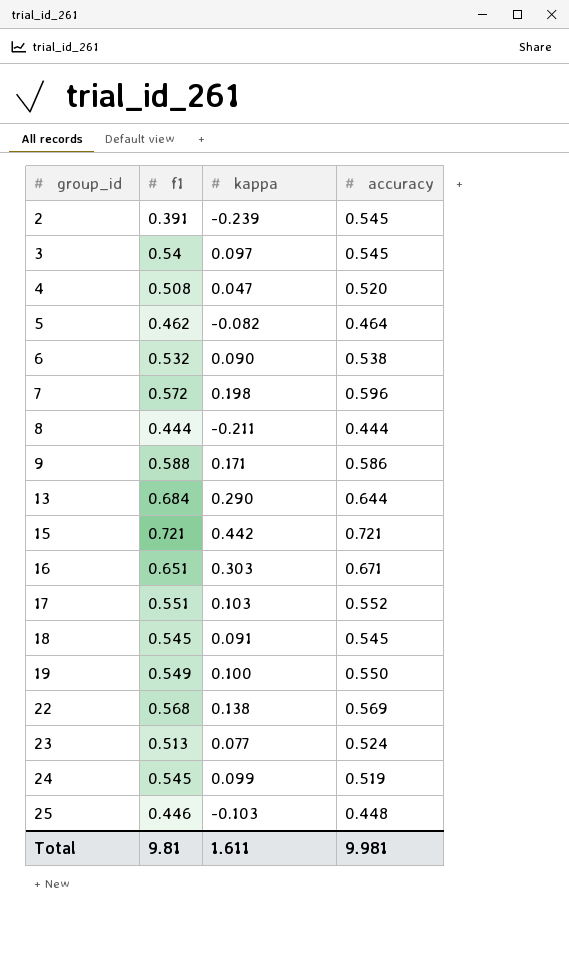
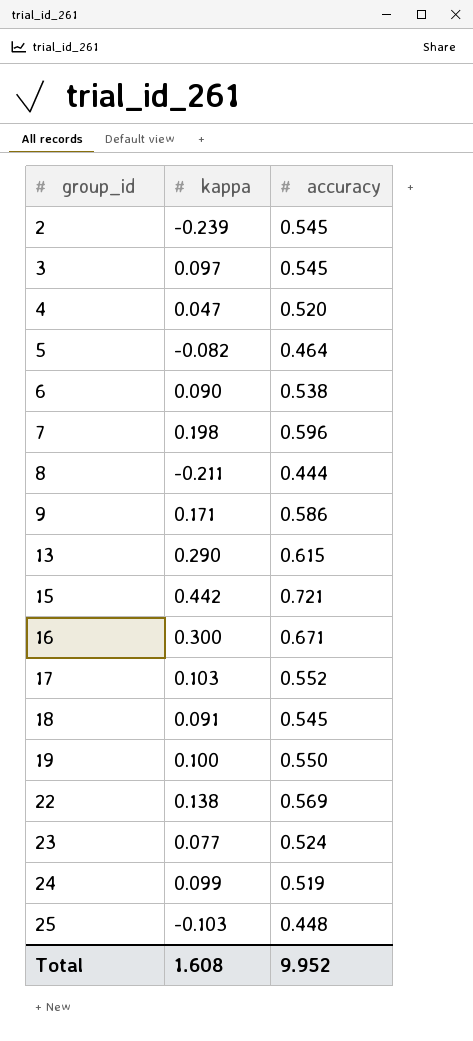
column f1 | position: 2 -> none
13 | accuracy: 0.644 -> 0.615
16 | kappa: 0.303 -> 0.300
Total | kappa: 1.611 -> 1.608
Total | accuracy: 9.981 -> 9.952

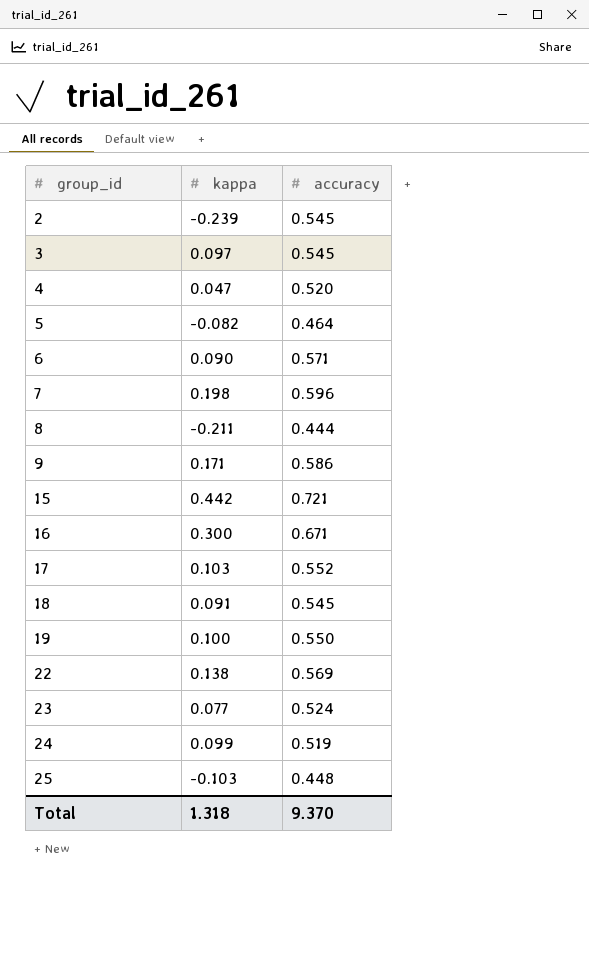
row 13: 0.290 | 0.615 -> none
6 | accuracy: 0.538 -> 0.571
Total | kappa: 1.608 -> 1.318
Total | accuracy: 9.952 -> 9.370

